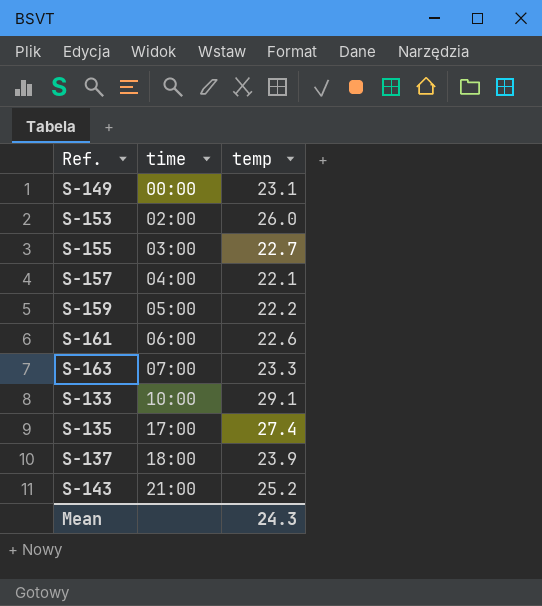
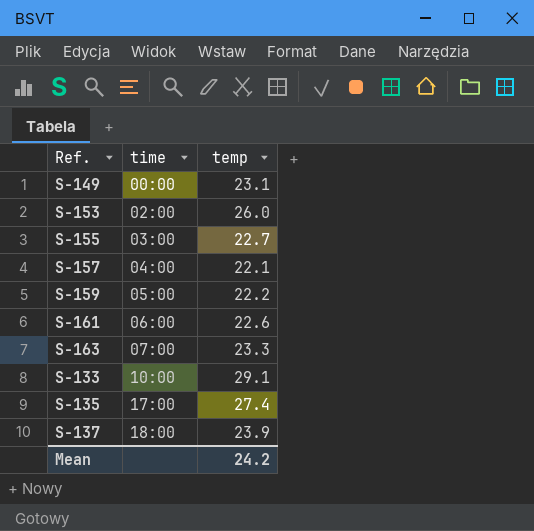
row S-143: 21:00 | 25.2 -> none
Mean | temp: 24.3 -> 24.2

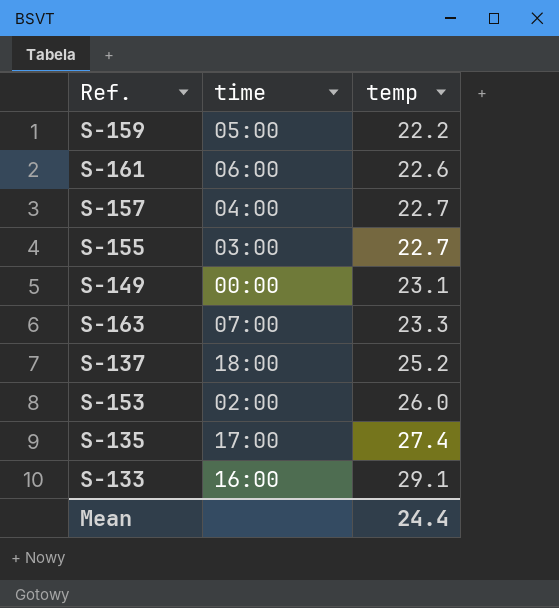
row order: time ascending -> temp ascending
S-157 | temp: 22.1 -> 22.7
S-137 | temp: 23.9 -> 25.2
S-133 | time: 10:00 -> 16:00
Mean | temp: 24.2 -> 24.4

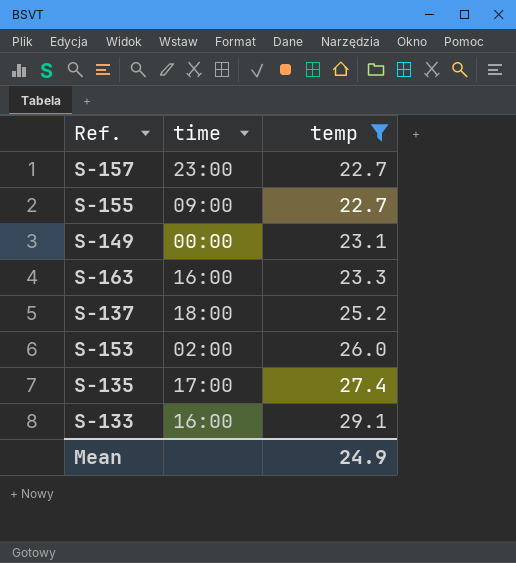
filter: none -> temp >= 22.7
S-157 | time: 04:00 -> 23:00
S-155 | time: 03:00 -> 09:00
S-163 | time: 07:00 -> 16:00
Mean | temp: 24.4 -> 24.9

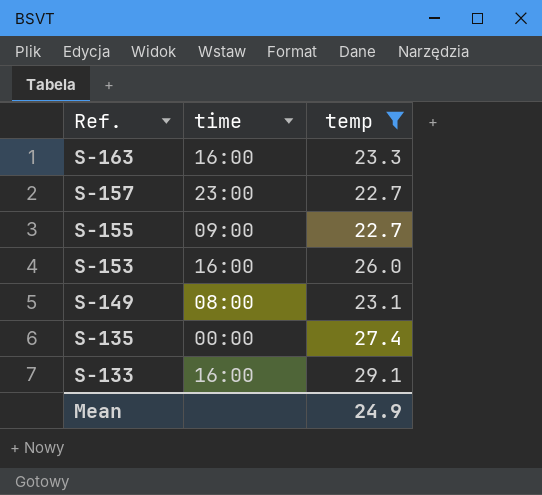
row order: temp ascending -> Ref. descending
row S-137: 18:00 | 25.2 -> none
S-153 | time: 02:00 -> 16:00
S-149 | time: 00:00 -> 08:00
S-135 | time: 17:00 -> 00:00

